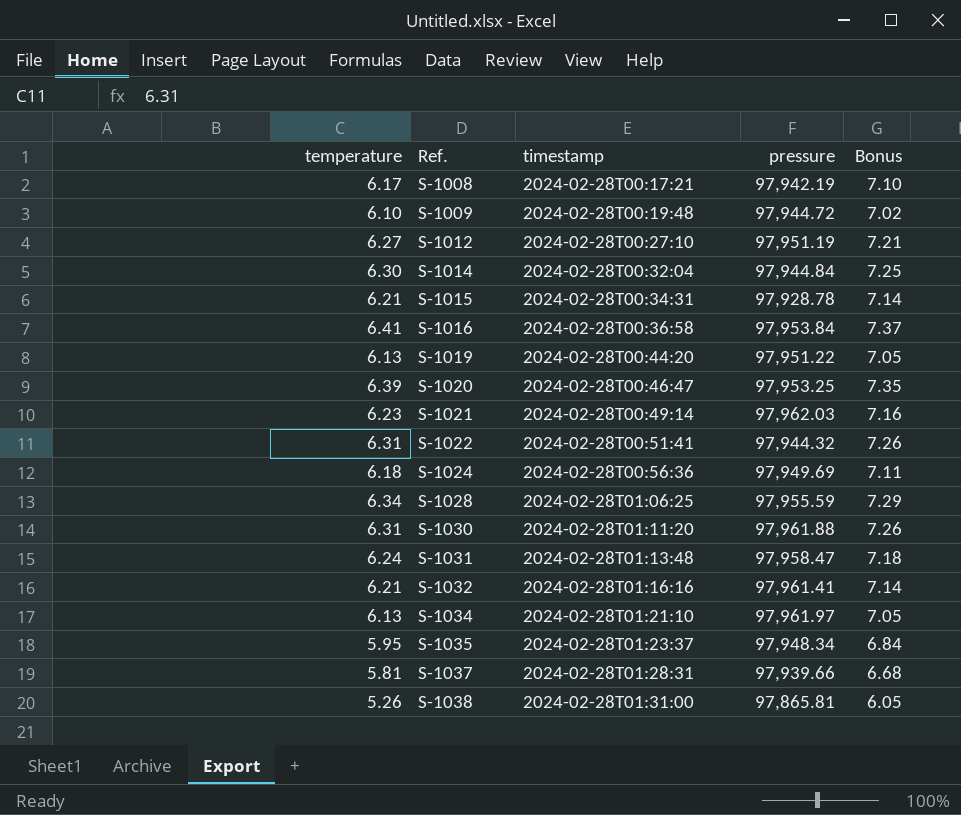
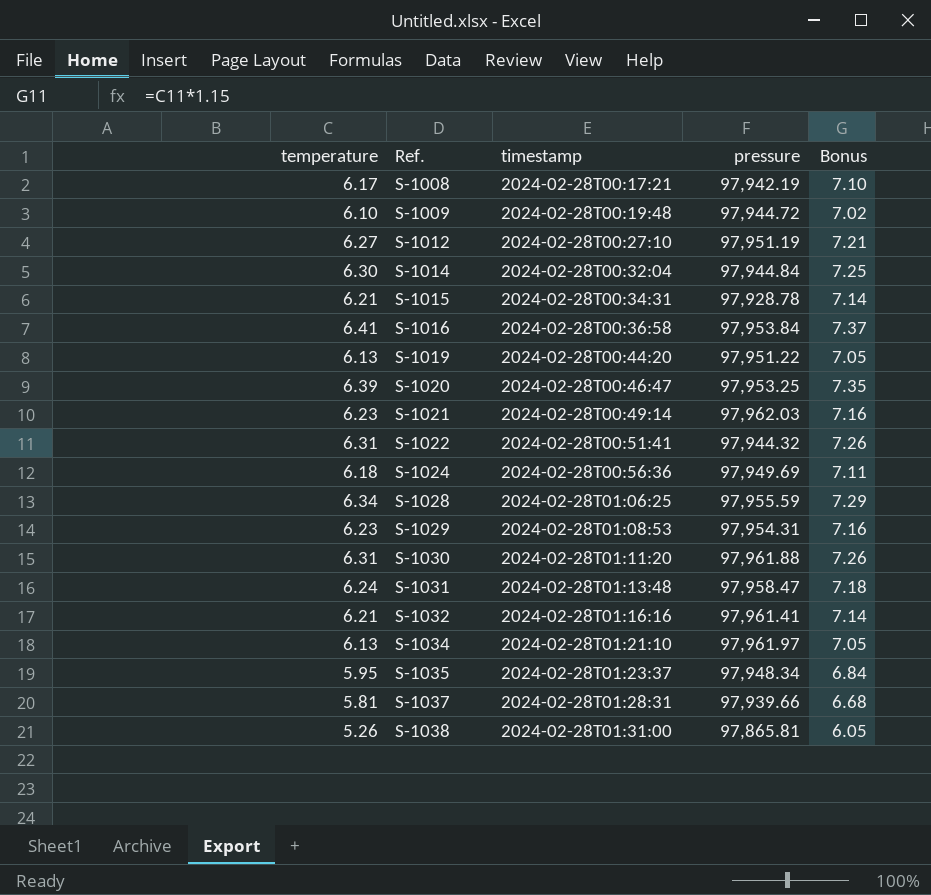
row S-1029: none -> 6.23 | 2024-02-28T01:08:53 | 97,954.31 | 7.16

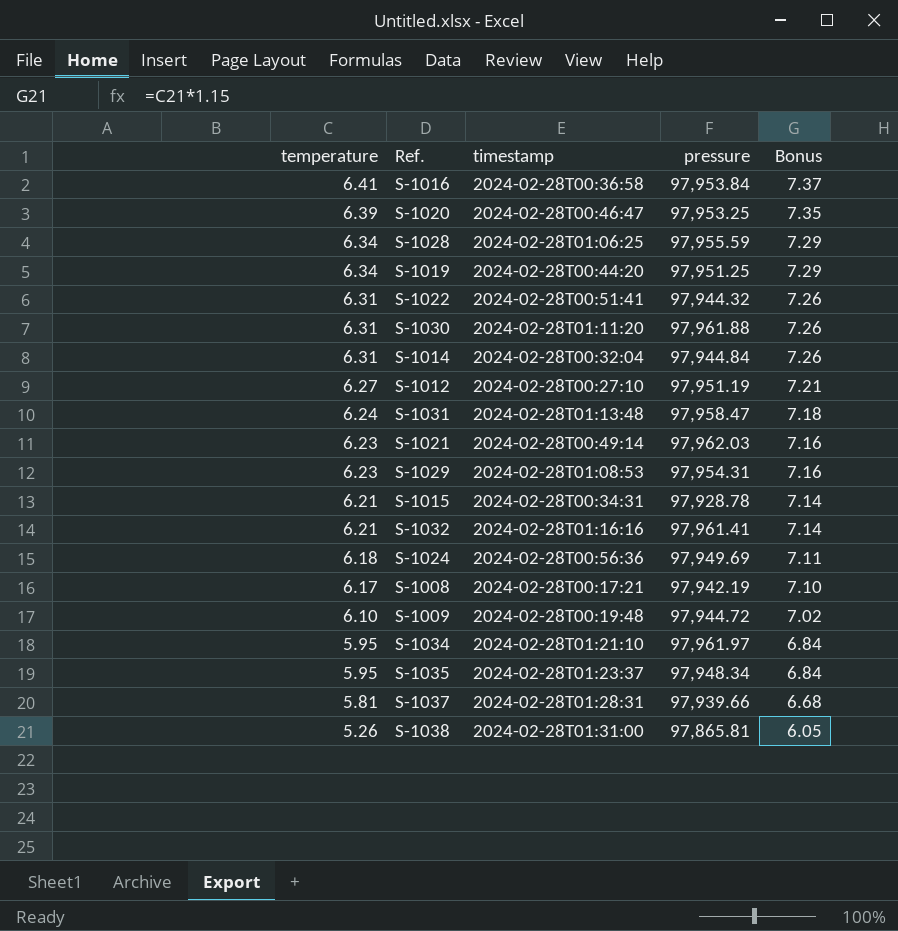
row order: Ref. ascending -> temperature descending
S-1019 | temperature: 6.13 -> 6.34
S-1019 | pressure: 97,951.22 -> 97,951.25
S-1019 | Bonus: 7.05 -> 7.29
S-1014 | temperature: 6.30 -> 6.31
S-1014 | Bonus: 7.25 -> 7.26
S-1034 | temperature: 6.13 -> 5.95
S-1034 | Bonus: 7.05 -> 6.84

